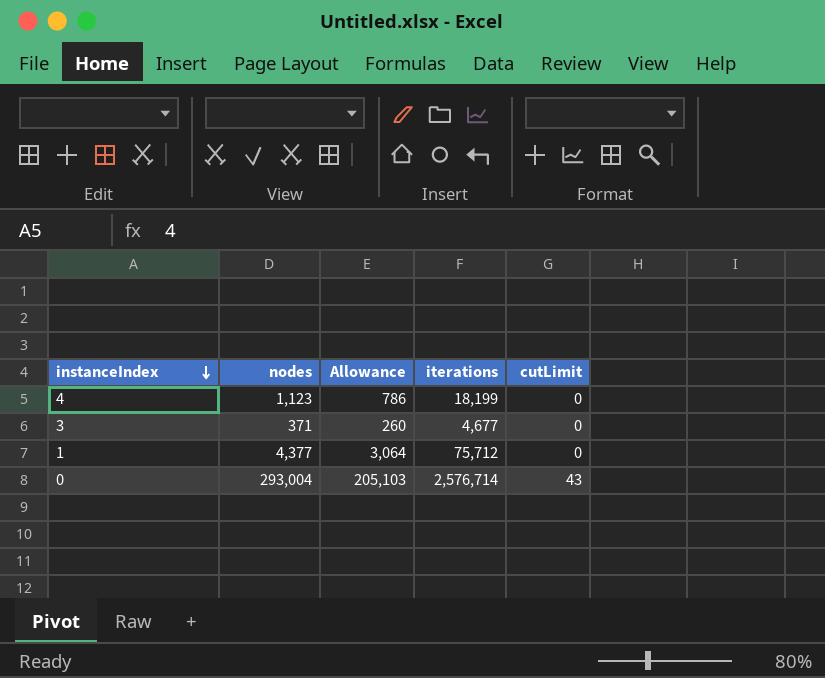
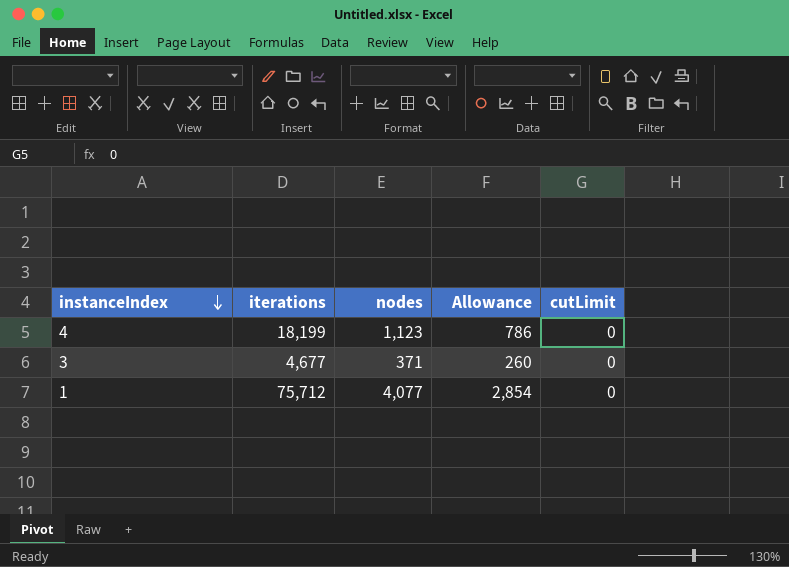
column iterations | position: 4 -> 2
row 0: 293,004 | 205,103 | 2,576,714 | 43 -> none
1 | nodes: 4,377 -> 4,077
1 | Allowance: 3,064 -> 2,854

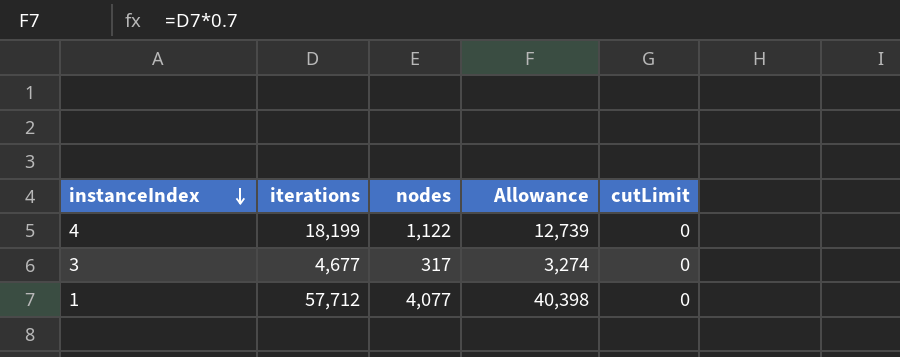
column Allowance | formula: [nodes] * 0.7 -> [iterations] * 0.7
4 | nodes: 1,123 -> 1,122
3 | nodes: 371 -> 317
1 | iterations: 75,712 -> 57,712

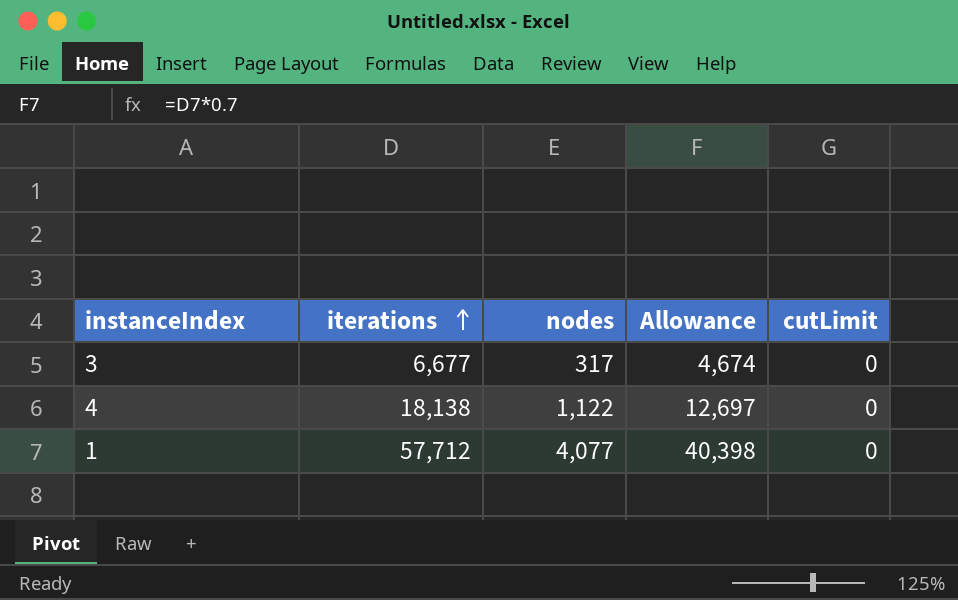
row order: instanceIndex descending -> iterations ascending
3 | iterations: 4,677 -> 6,677
3 | Allowance: 3,274 -> 4,674
4 | iterations: 18,199 -> 18,138
4 | Allowance: 12,739 -> 12,697

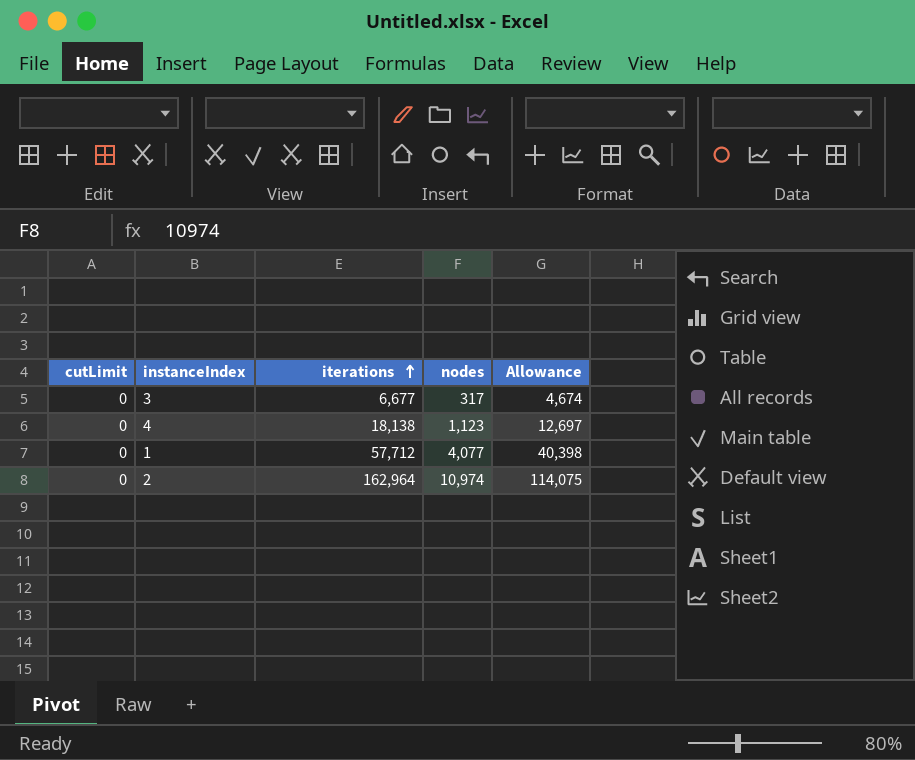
column cutLimit | position: 5 -> 1
4 | nodes: 1,122 -> 1,123
row 2: none -> 0 | 162,964 | 10,974 | 114,075

